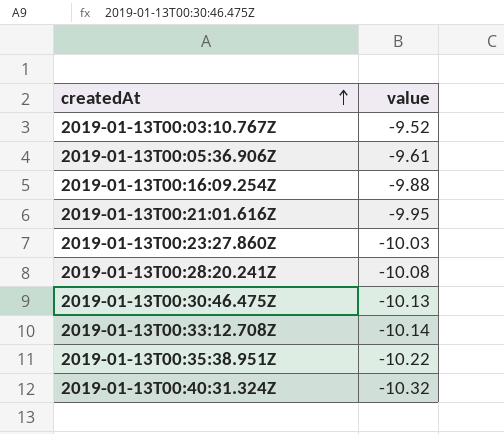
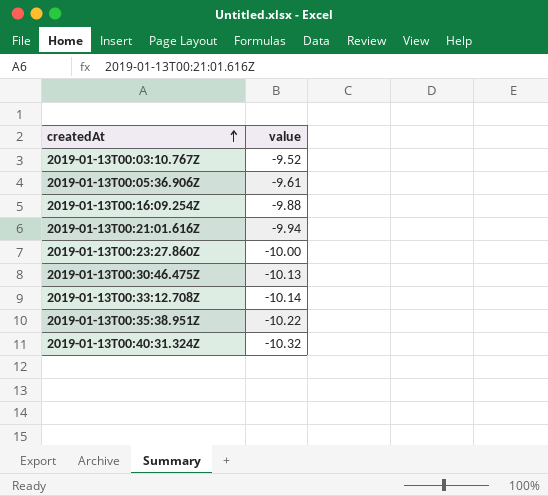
row 2019-01-13T00:28:20.241Z: -10.08 -> none
2019-01-13T00:21:01.616Z | value: -9.95 -> -9.94
2019-01-13T00:23:27.860Z | value: -10.03 -> -10.00

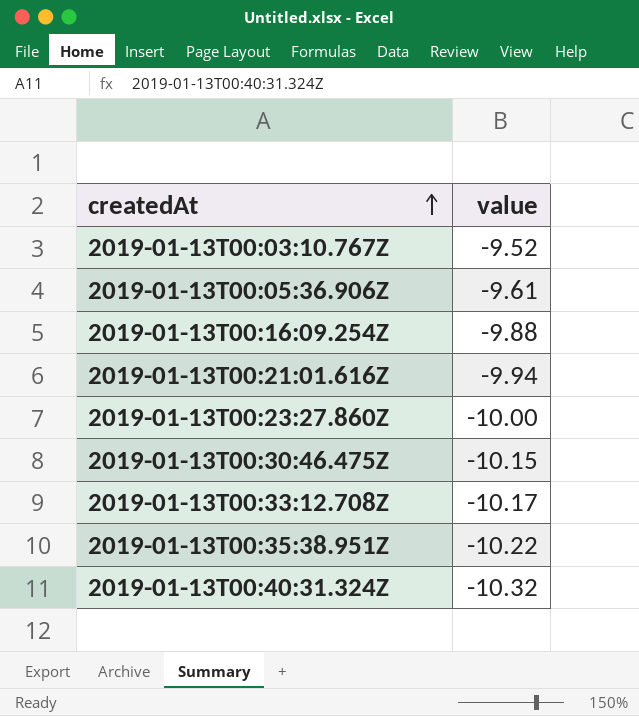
2019-01-13T00:30:46.475Z | value: -10.13 -> -10.15
2019-01-13T00:33:12.708Z | value: -10.14 -> -10.17

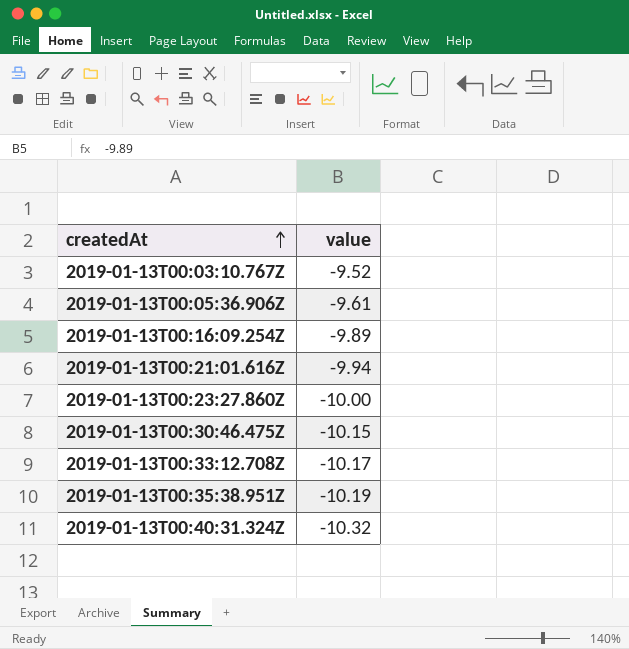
2019-01-13T00:16:09.254Z | value: -9.88 -> -9.89
2019-01-13T00:35:38.951Z | value: -10.22 -> -10.19

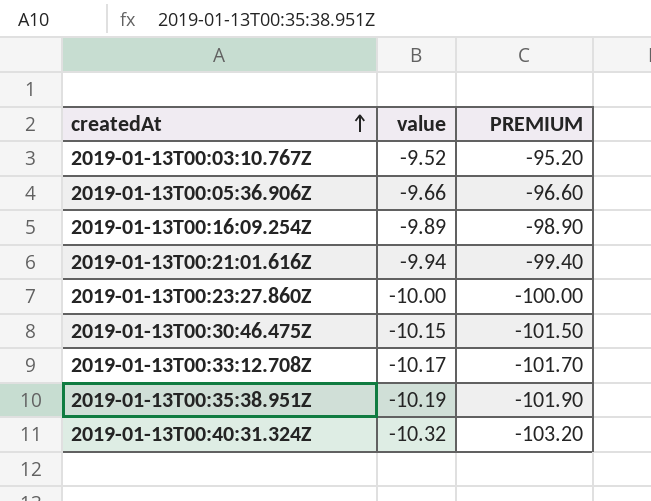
column PREMIUM | formula: none -> [value] * 10
2019-01-13T00:05:36.906Z | value: -9.61 -> -9.66

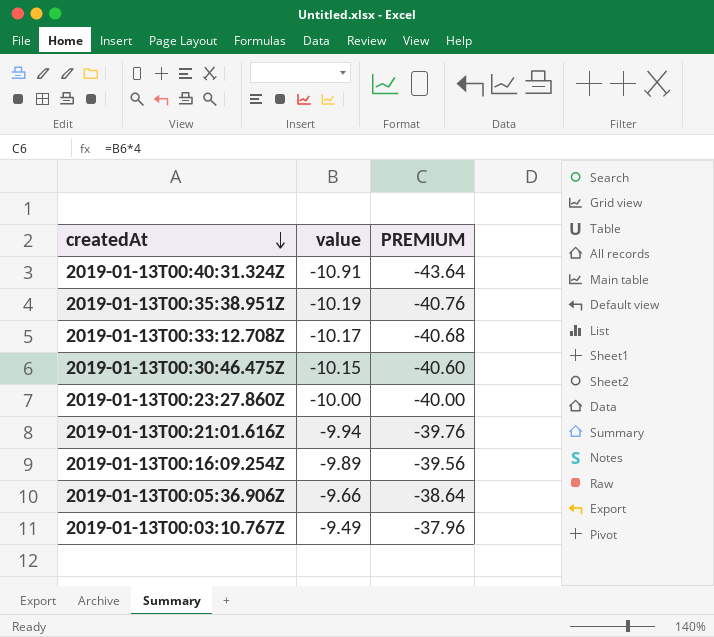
row order: createdAt ascending -> createdAt descending
column PREMIUM | formula: [value] * 10 -> [value] * 4
2019-01-13T00:40:31.324Z | value: -10.32 -> -10.91
2019-01-13T00:03:10.767Z | value: -9.52 -> -9.49

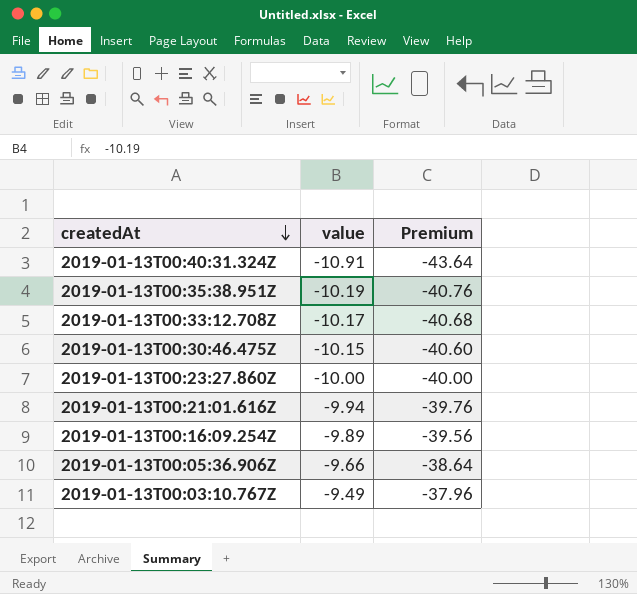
column name: PREMIUM -> Premium

